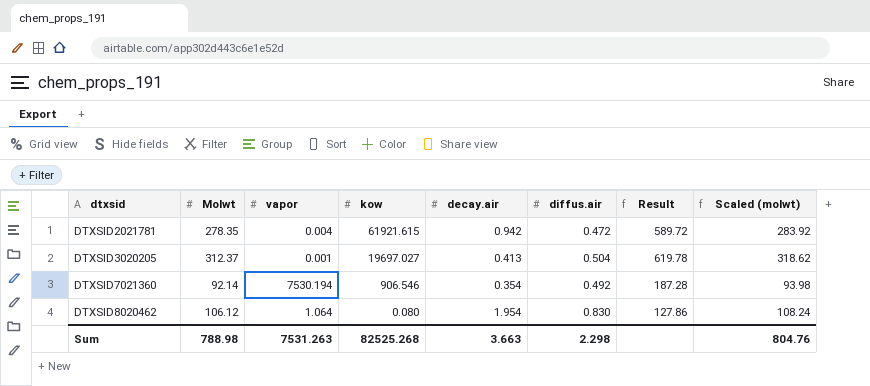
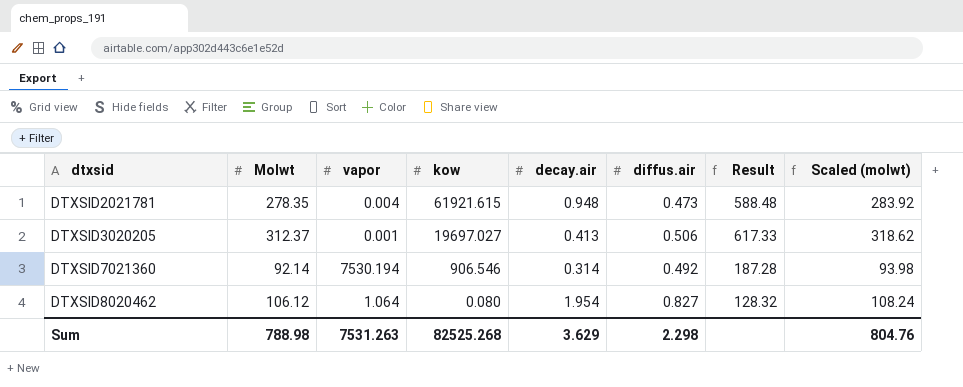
DTXSID2021781 | decay.air: 0.942 -> 0.948
DTXSID2021781 | diffus.air: 0.472 -> 0.473
DTXSID2021781 | Result: 589.72 -> 588.48
DTXSID3020205 | diffus.air: 0.504 -> 0.506
DTXSID3020205 | Result: 619.78 -> 617.33
DTXSID7021360 | decay.air: 0.354 -> 0.314
DTXSID8020462 | diffus.air: 0.830 -> 0.827
DTXSID8020462 | Result: 127.86 -> 128.32
Sum | decay.air: 3.663 -> 3.629

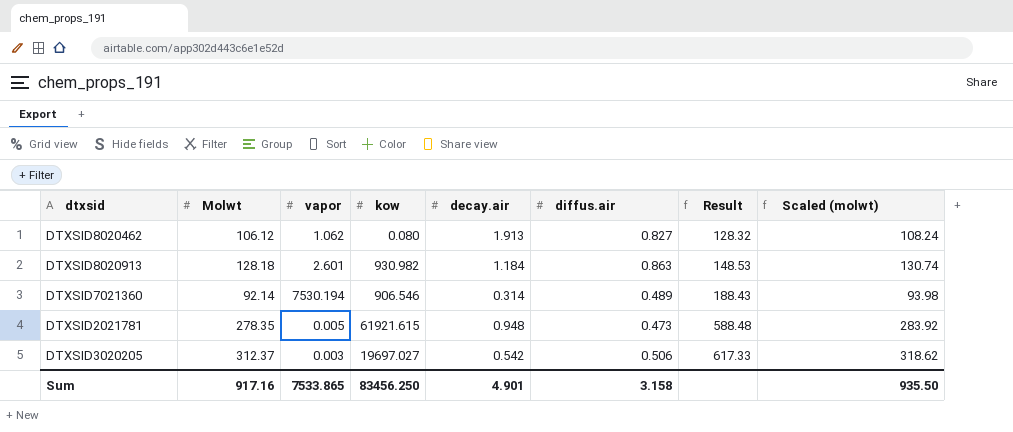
row order: dtxsid ascending -> Result ascending
DTXSID8020462 | vapor: 1.064 -> 1.062
DTXSID8020462 | decay.air: 1.954 -> 1.913
row DTXSID8020913: none -> 128.18 | 2.601 | 930.982 | 1.184 | 0.863 | 148.53 | 130.74
DTXSID7021360 | diffus.air: 0.492 -> 0.489
DTXSID7021360 | Result: 187.28 -> 188.43
DTXSID2021781 | vapor: 0.004 -> 0.005
DTXSID3020205 | vapor: 0.001 -> 0.003
DTXSID3020205 | decay.air: 0.413 -> 0.542
Sum | Molwt: 788.98 -> 917.16
Sum | vapor: 7531.263 -> 7533.865
Sum | kow: 82525.268 -> 83456.250
Sum | decay.air: 3.629 -> 4.901
Sum | diffus.air: 2.298 -> 3.158
Sum | Scaled (molwt): 804.76 -> 935.50

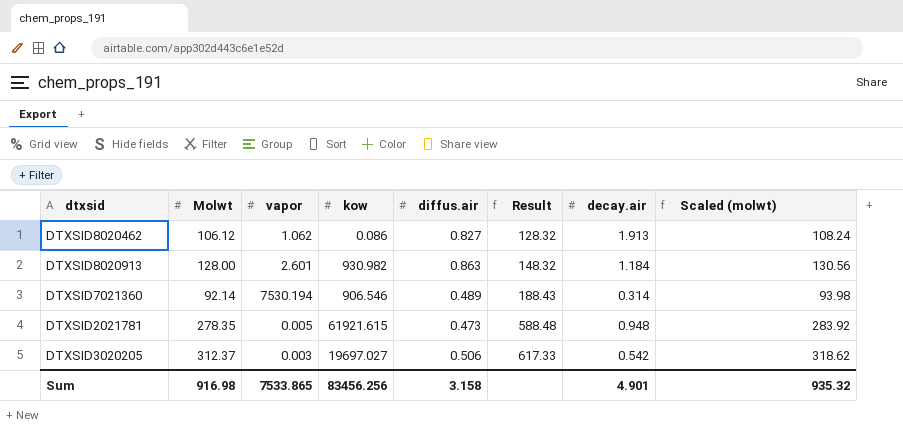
column decay.air | position: 5 -> 7
DTXSID8020462 | kow: 0.080 -> 0.086
DTXSID8020913 | Molwt: 128.18 -> 128.00
DTXSID8020913 | Result: 148.53 -> 148.32
DTXSID8020913 | Scaled (molwt): 130.74 -> 130.56
Sum | Molwt: 917.16 -> 916.98
Sum | kow: 83456.250 -> 83456.256
Sum | Scaled (molwt): 935.50 -> 935.32

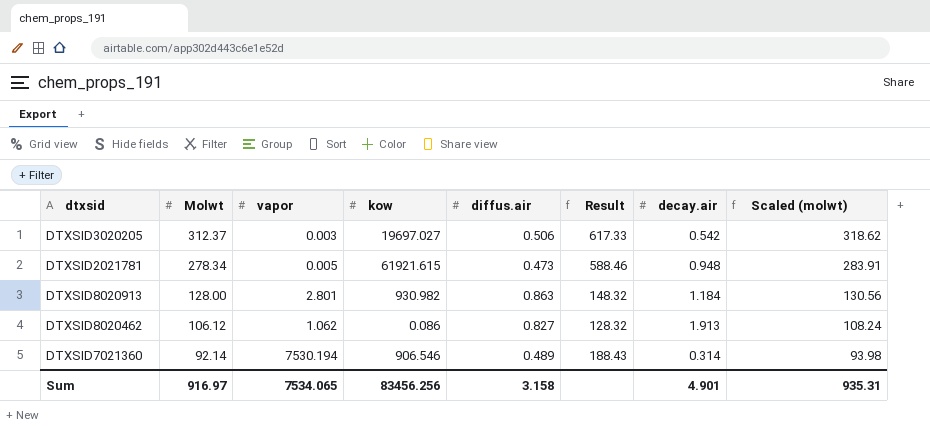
row order: Result ascending -> Molwt descending
DTXSID2021781 | Molwt: 278.35 -> 278.34
DTXSID2021781 | Result: 588.48 -> 588.46
DTXSID2021781 | Scaled (molwt): 283.92 -> 283.91
DTXSID8020913 | vapor: 2.601 -> 2.801
Sum | Molwt: 916.98 -> 916.97
Sum | vapor: 7533.865 -> 7534.065
Sum | Scaled (molwt): 935.32 -> 935.31

